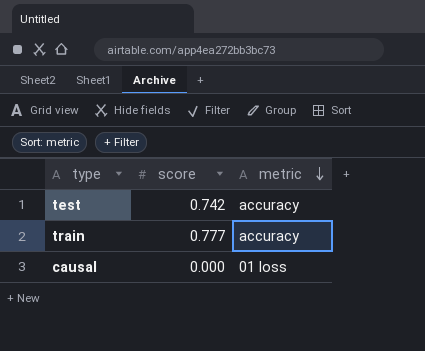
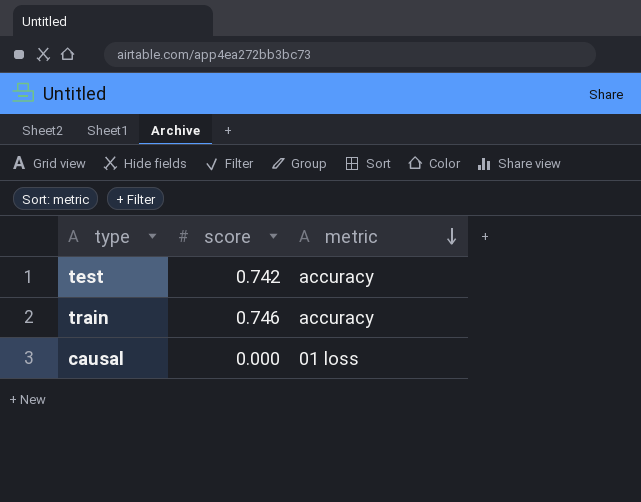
train | score: 0.777 -> 0.746

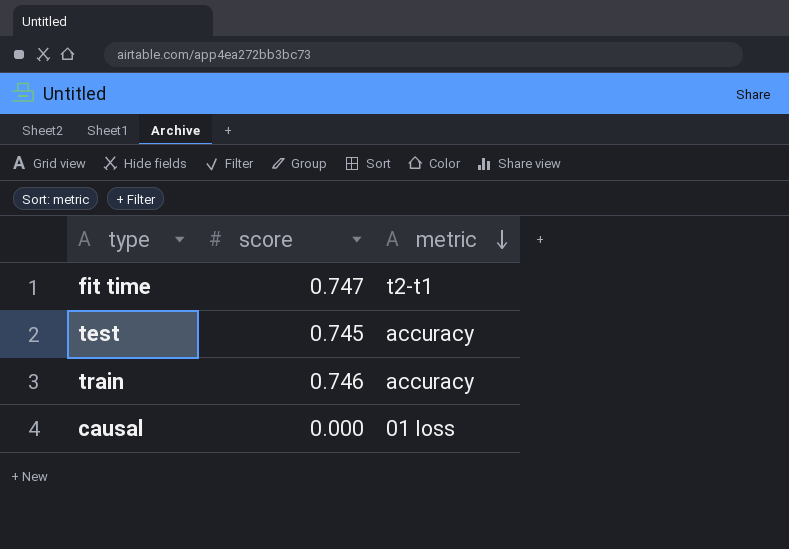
row fit time: none -> 0.747 | t2-t1
test | score: 0.742 -> 0.745

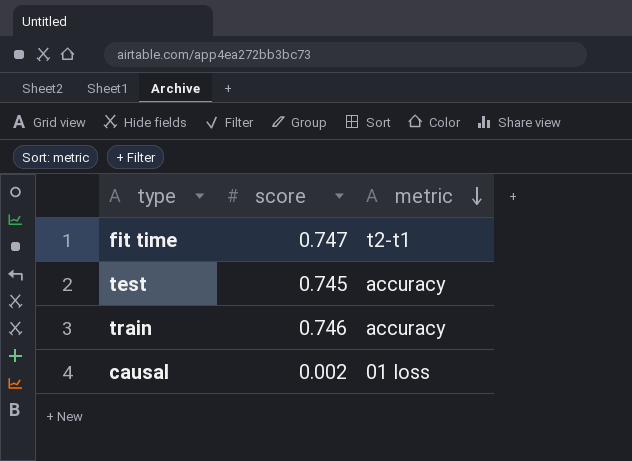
causal | score: 0.000 -> 0.002

